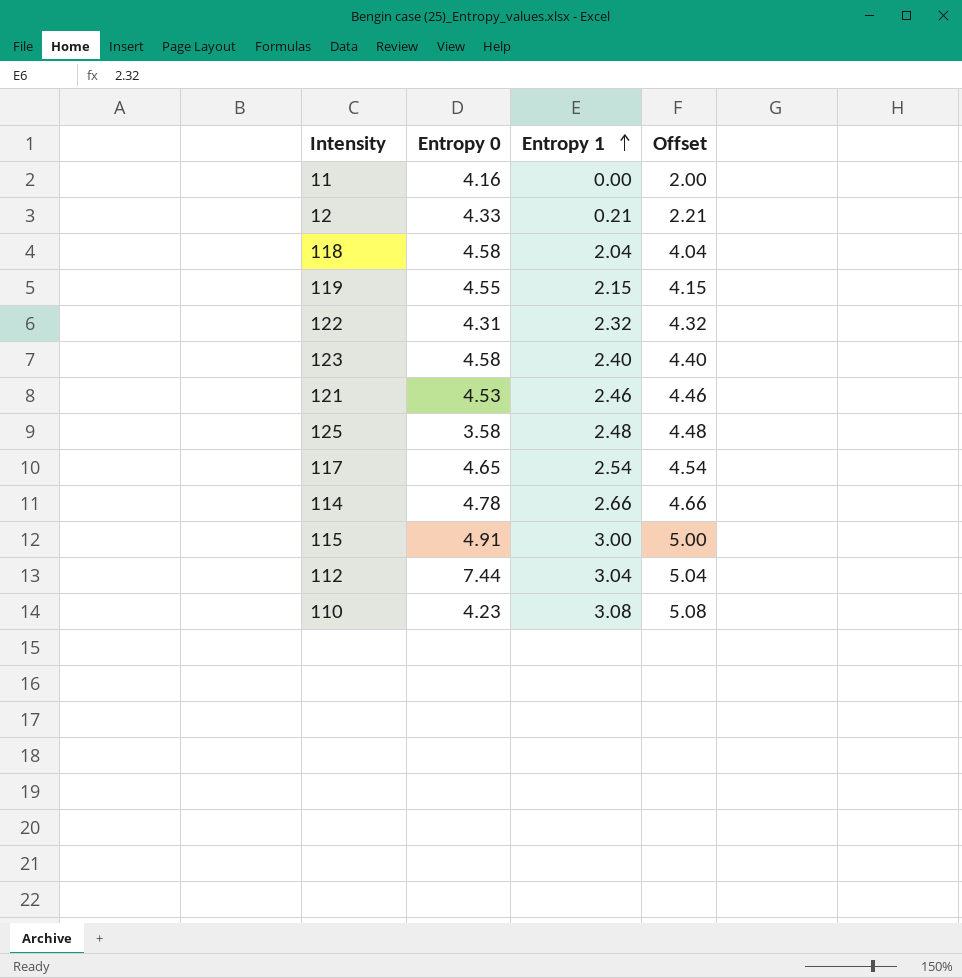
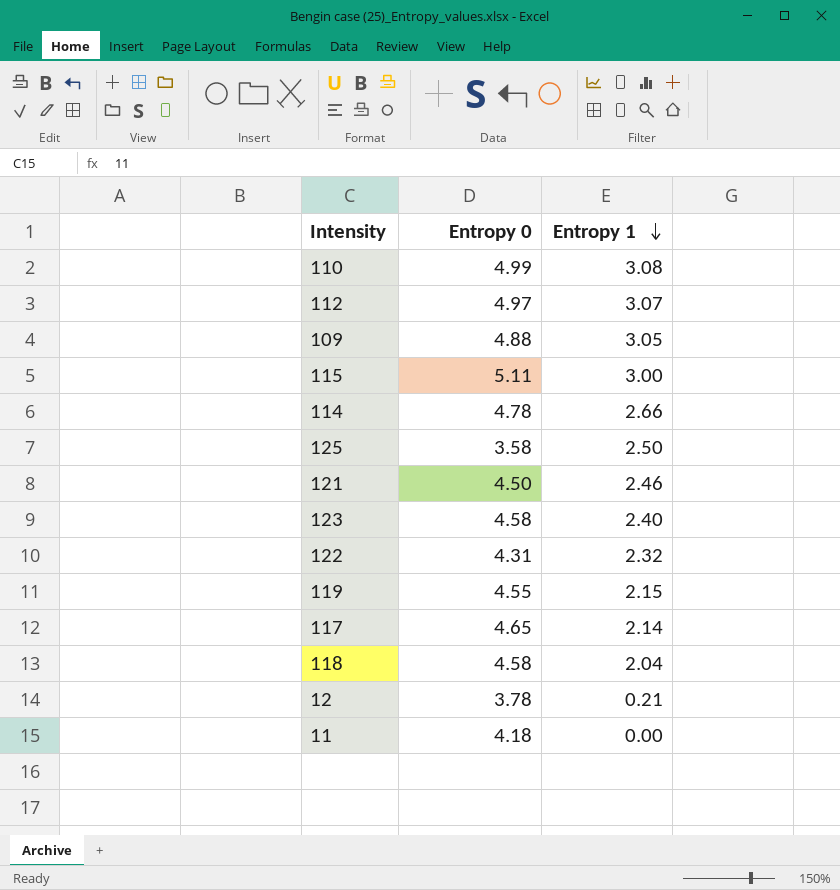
row order: Entropy 1 ascending -> Entropy 1 descending
column Offset | formula: [Entropy 1] + 2 -> none
110 | Entropy 0: 4.23 -> 4.99
112 | Entropy 0: 7.44 -> 4.97
112 | Entropy 1: 3.04 -> 3.07
row 109: none -> 4.88 | 3.05
115 | Entropy 0: 4.91 -> 5.11
125 | Entropy 1: 2.48 -> 2.50
121 | Entropy 0: 4.53 -> 4.50
117 | Entropy 1: 2.54 -> 2.14
12 | Entropy 0: 4.33 -> 3.78
11 | Entropy 0: 4.16 -> 4.18

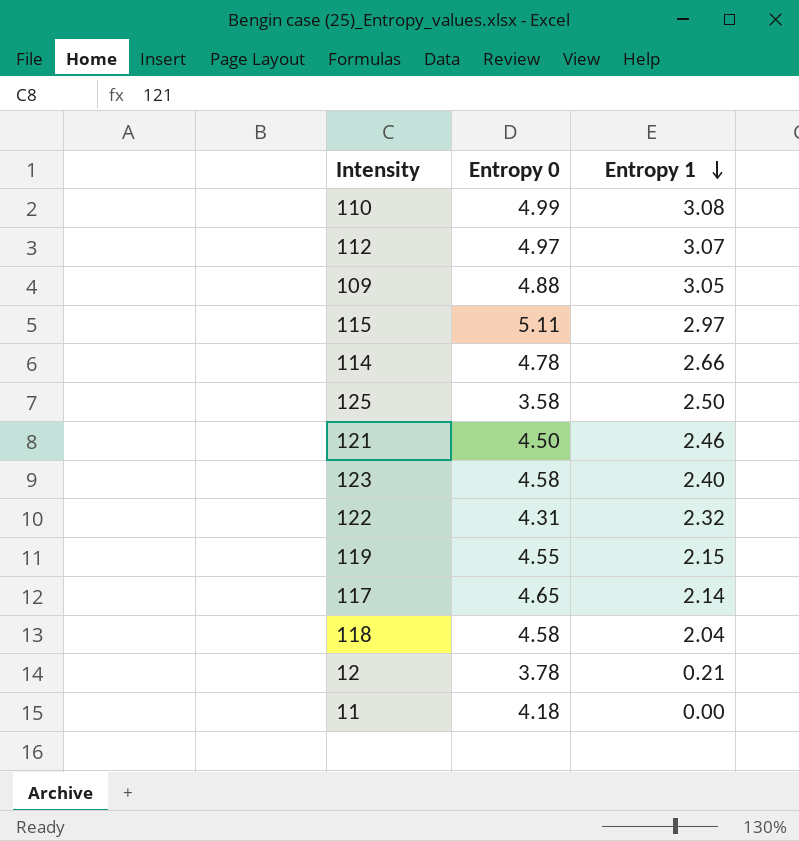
115 | Entropy 1: 3.00 -> 2.97

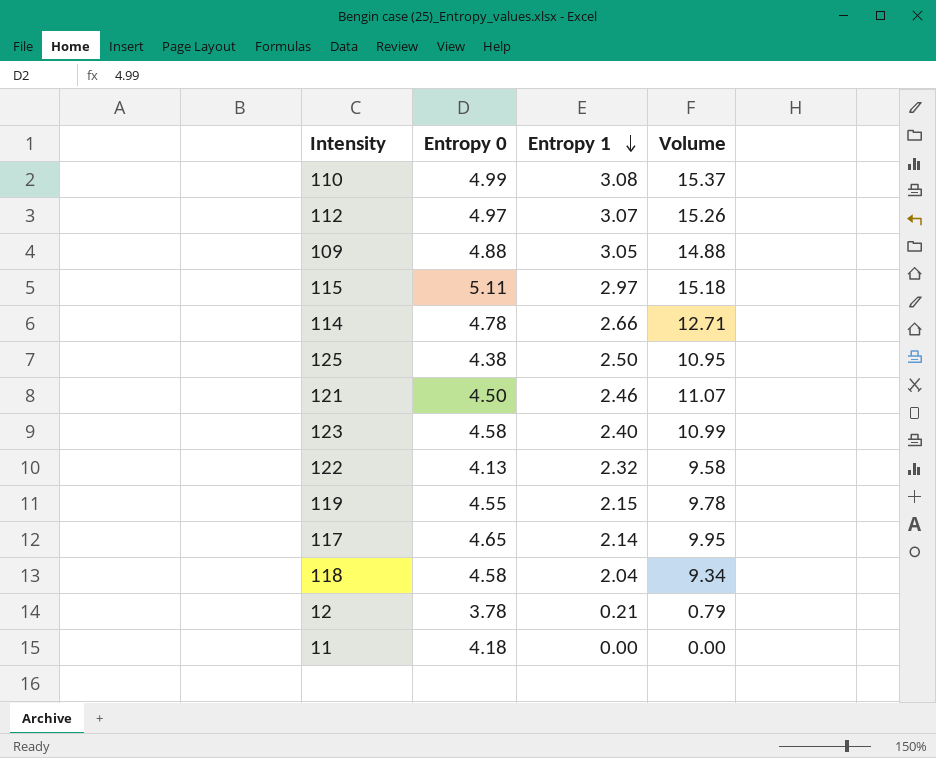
column Volume | formula: none -> [Entropy 0] * [Entropy 1]
125 | Entropy 0: 3.58 -> 4.38
122 | Entropy 0: 4.31 -> 4.13

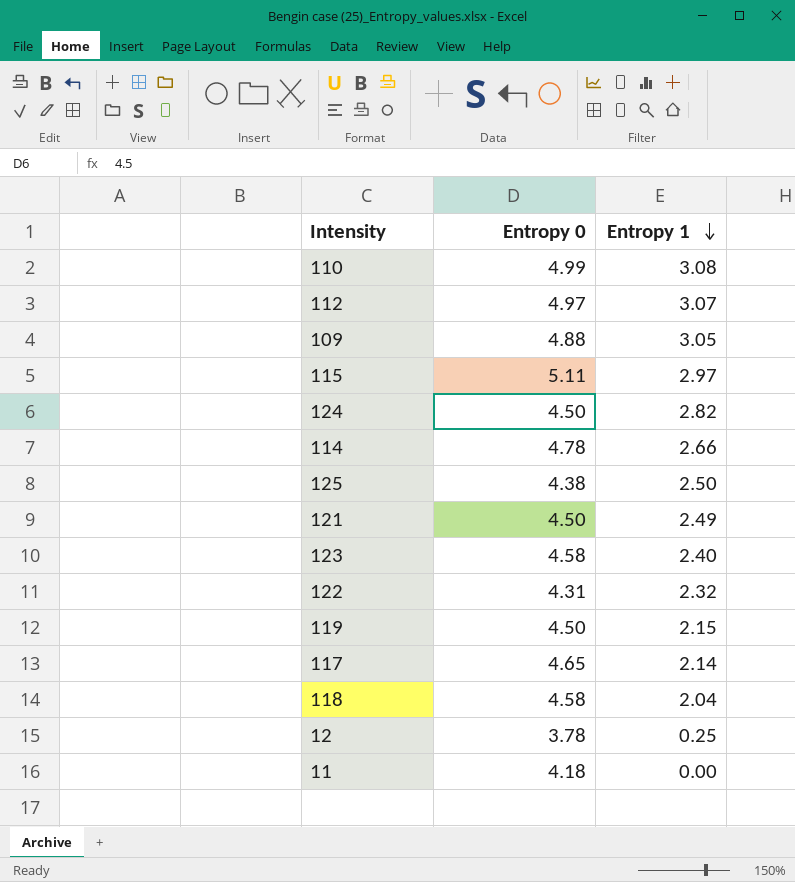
column Volume | formula: [Entropy 0] * [Entropy 1] -> none
row 124: none -> 4.50 | 2.82
121 | Entropy 1: 2.46 -> 2.49
122 | Entropy 0: 4.13 -> 4.31
119 | Entropy 0: 4.55 -> 4.50
12 | Entropy 1: 0.21 -> 0.25

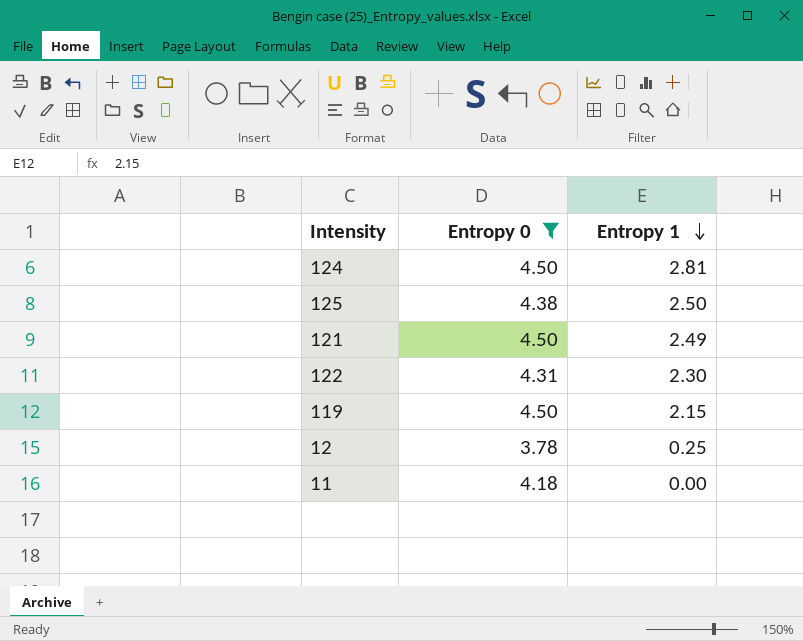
filter: none -> Entropy 0 <= 4.50
124 | Entropy 1: 2.82 -> 2.81
122 | Entropy 1: 2.32 -> 2.30

